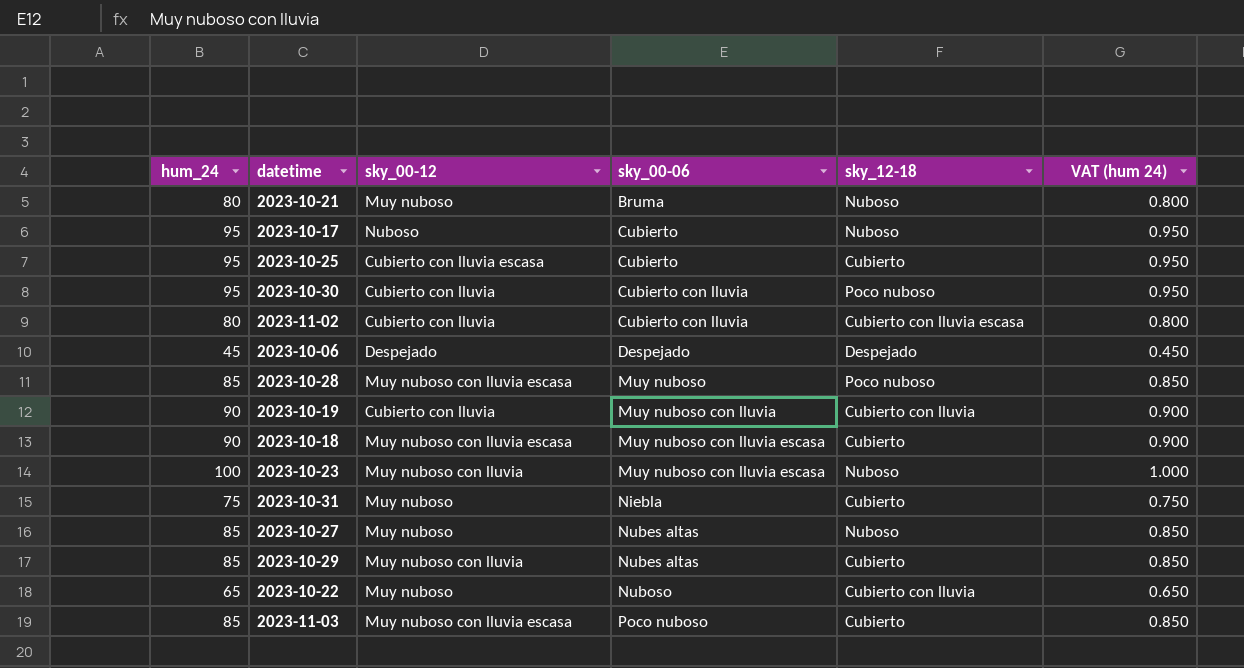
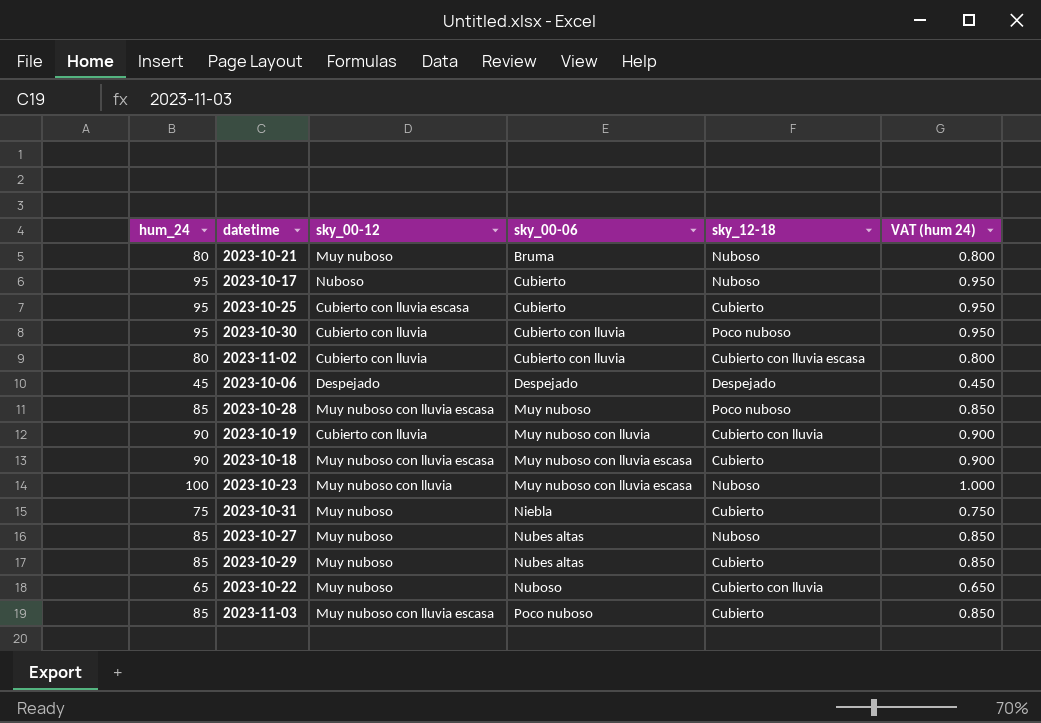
2023-10-29 | sky_00-12: Muy nuboso con lluvia -> Muy nuboso

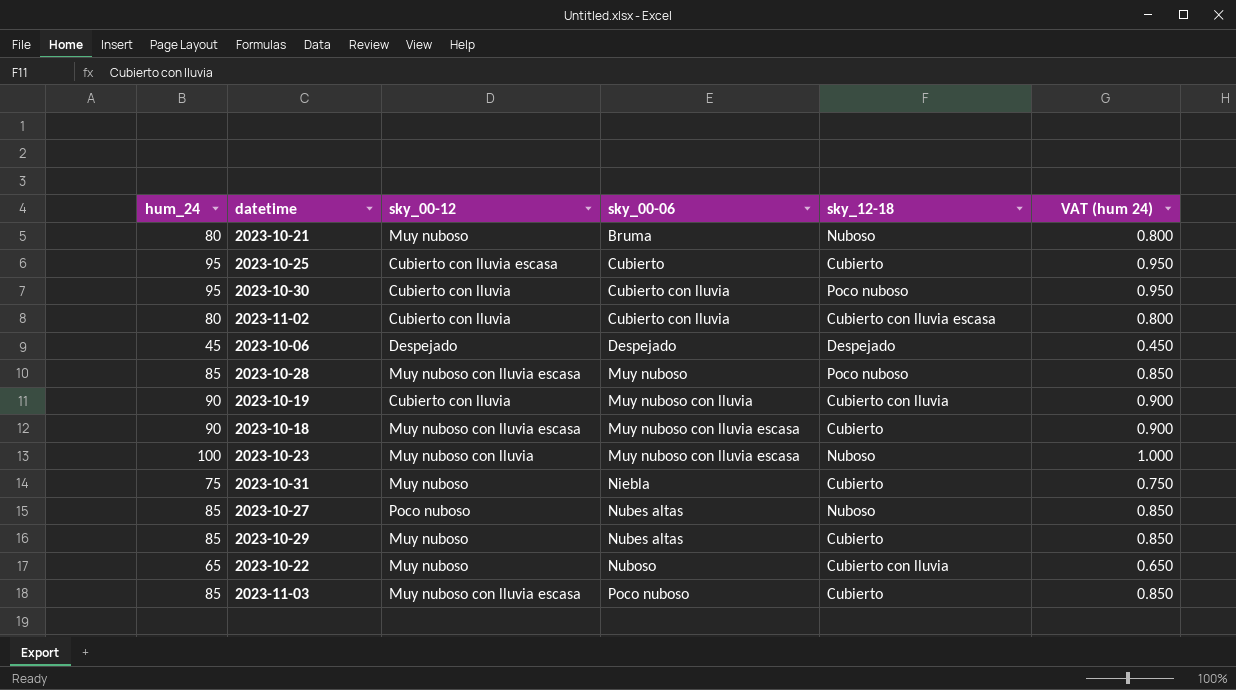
row 2023-10-17: 95 | Nuboso | Cubierto | Nuboso | 0.950 -> none
2023-10-27 | sky_00-12: Muy nuboso -> Poco nuboso

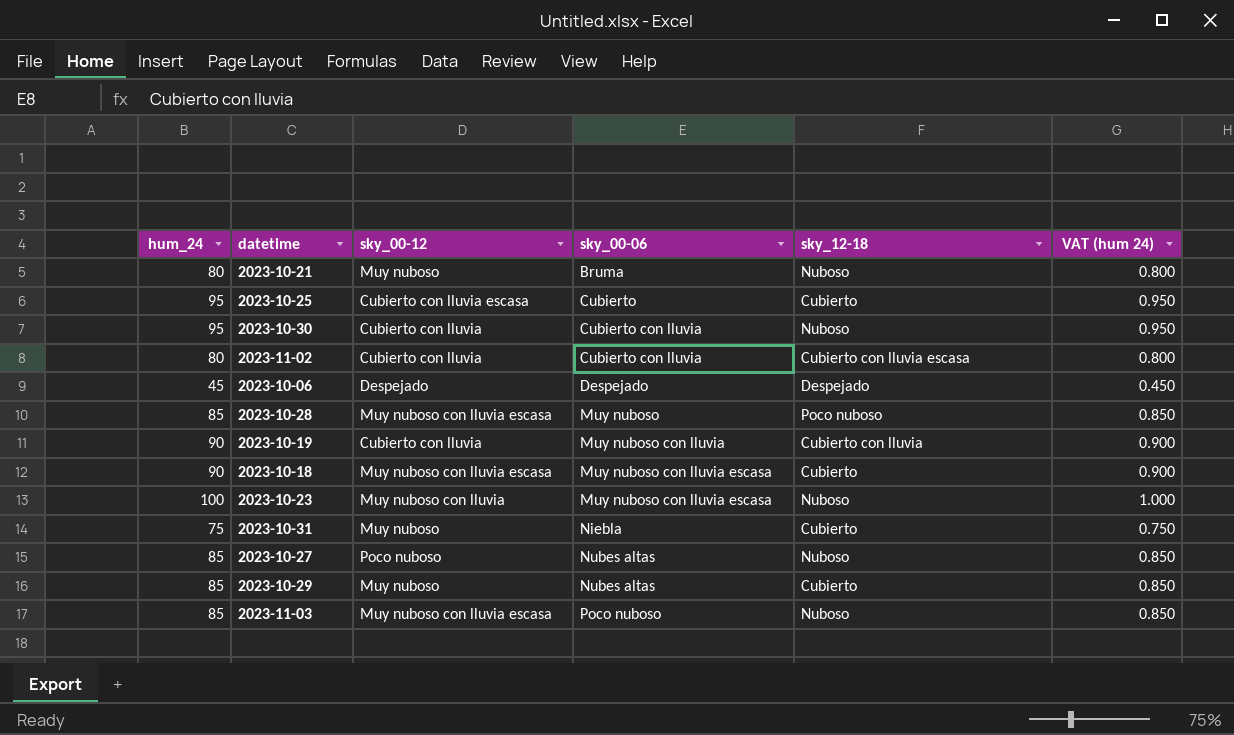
row 2023-10-22: 65 | Muy nuboso | Nuboso | Cubierto con lluvia | 0.650 -> none
2023-10-30 | sky_12-18: Poco nuboso -> Nuboso
2023-11-03 | sky_12-18: Cubierto -> Nuboso

